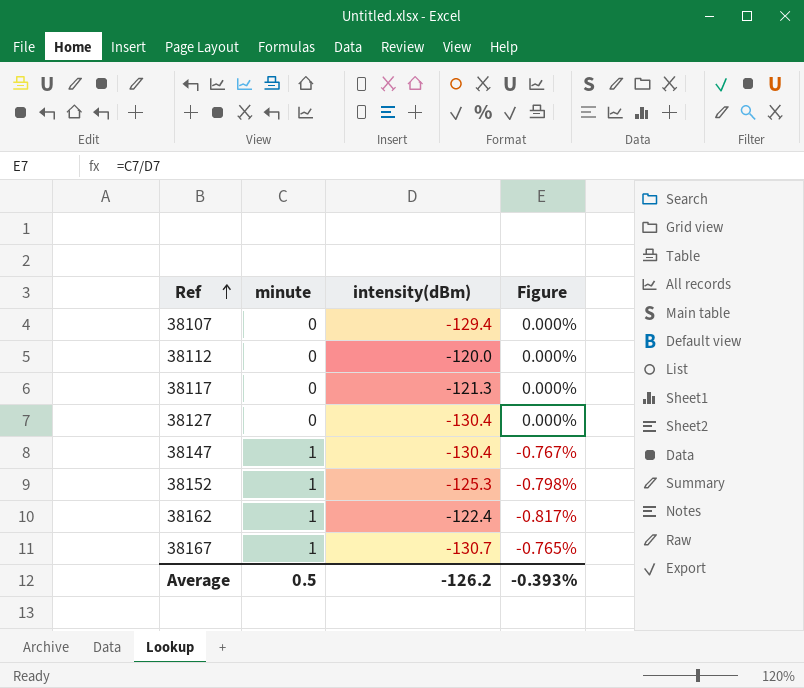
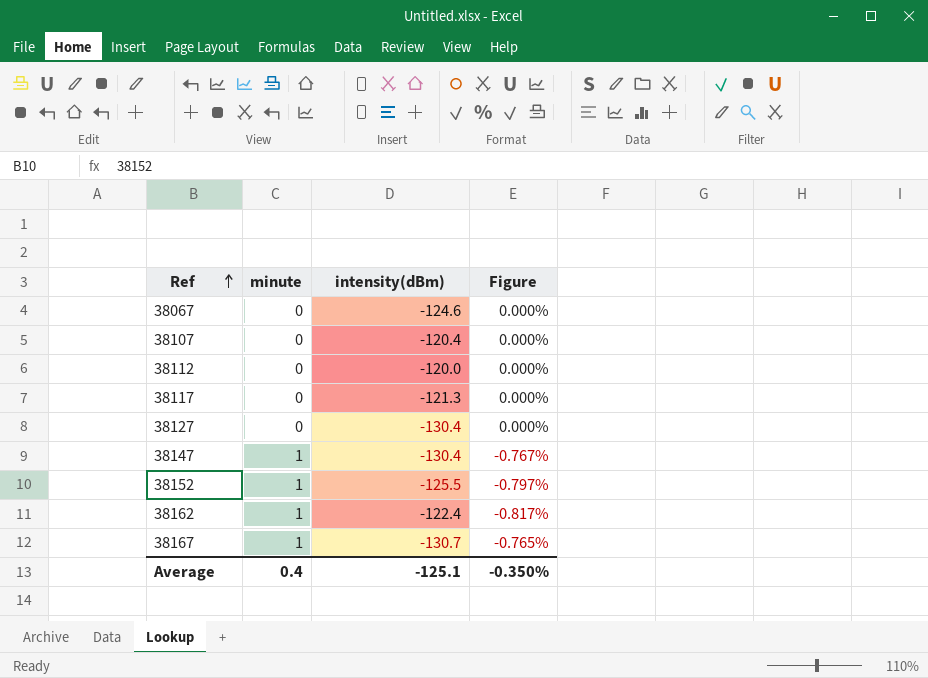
row 38067: none -> 0 | -124.6 | 0.000%
38107 | intensity(dBm): -129.4 -> -120.4
38152 | intensity(dBm): -125.3 -> -125.5
38152 | Figure: -0.798% -> -0.797%
Average | minute: 0.5 -> 0.4
Average | intensity(dBm): -126.2 -> -125.1
Average | Figure: -0.393% -> -0.350%

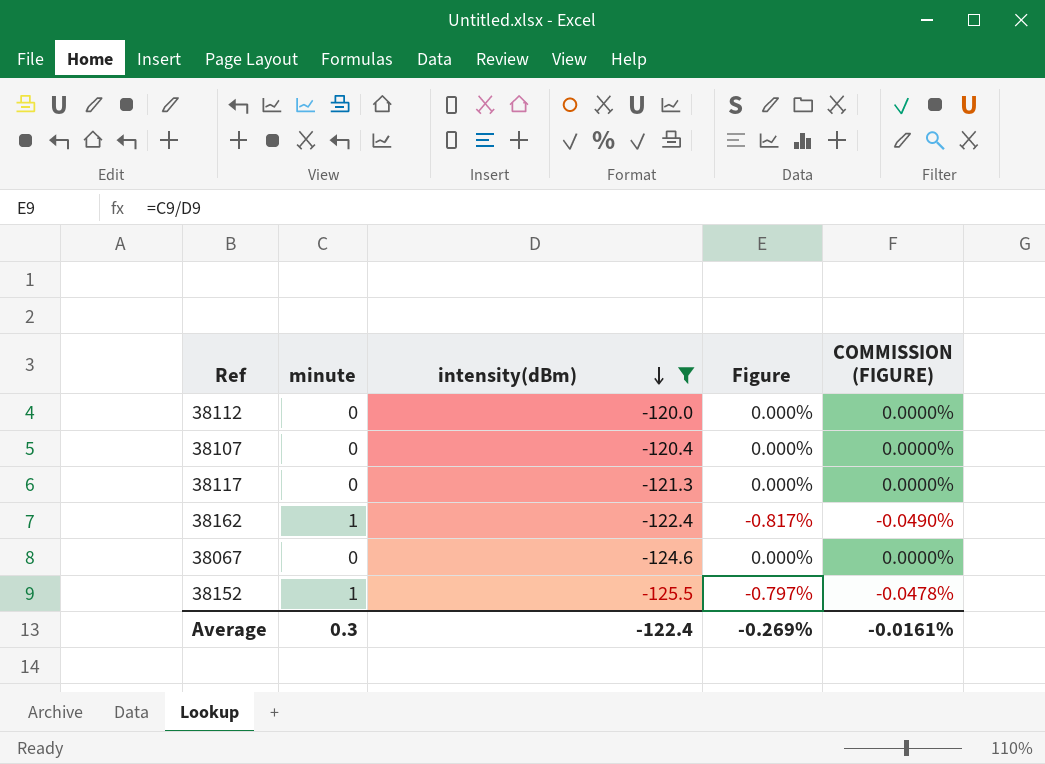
filter: none -> intensity(dBm) >= -125.5
row order: Ref ascending -> intensity(dBm) descending
column COMMISSION (FIGURE) | formula: none -> [Figure] * 0.06
Average | minute: 0.4 -> 0.3
Average | intensity(dBm): -125.1 -> -122.4
Average | Figure: -0.350% -> -0.269%

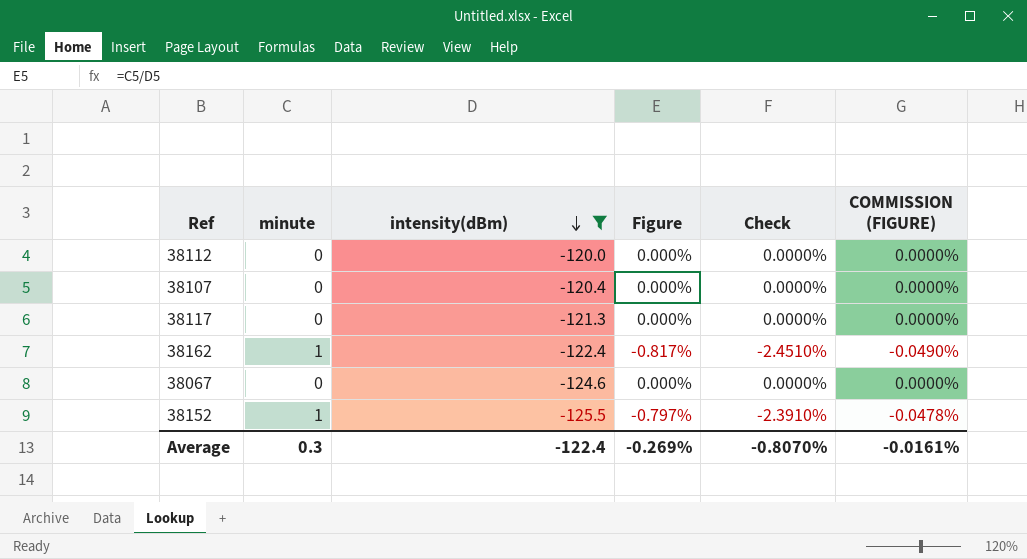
column Check | formula: none -> [Figure] * 3

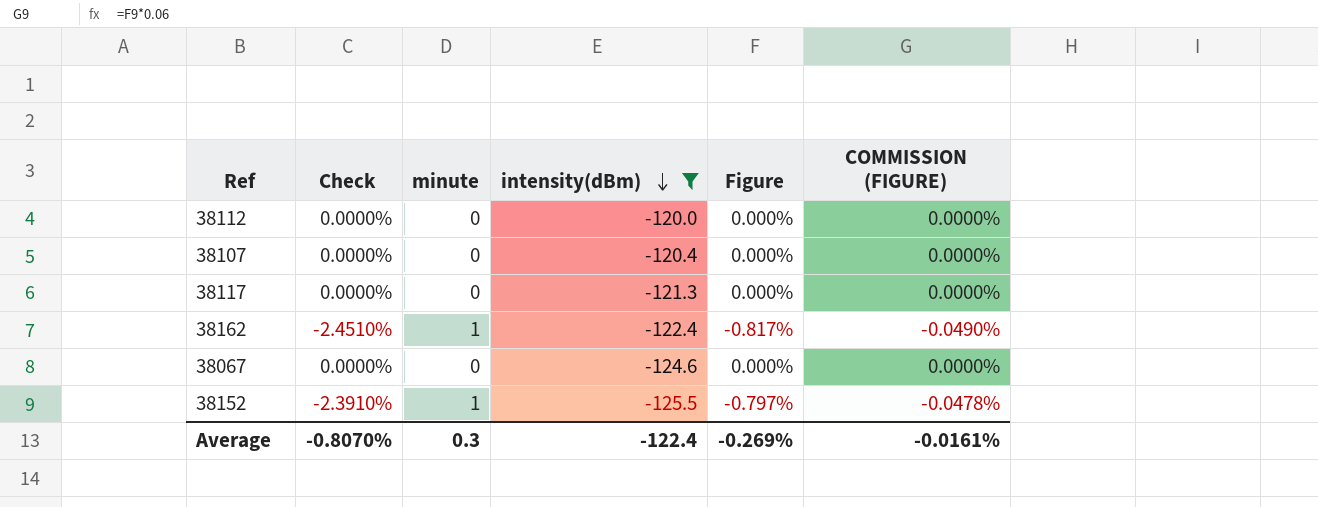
column Check | position: 5 -> 2

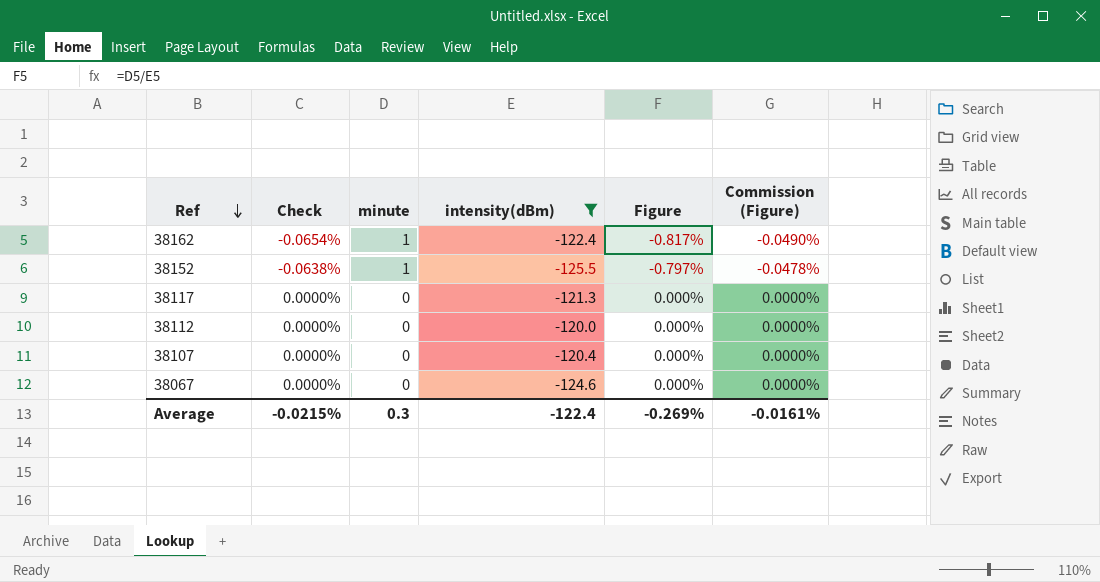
row order: intensity(dBm) descending -> Ref descending
column Check | formula: [Figure] * 3 -> [Figure] * 0.08
column name: COMMISSION (FIGURE) -> Commission (Figure)
Average | Check: -0.8070% -> -0.0215%

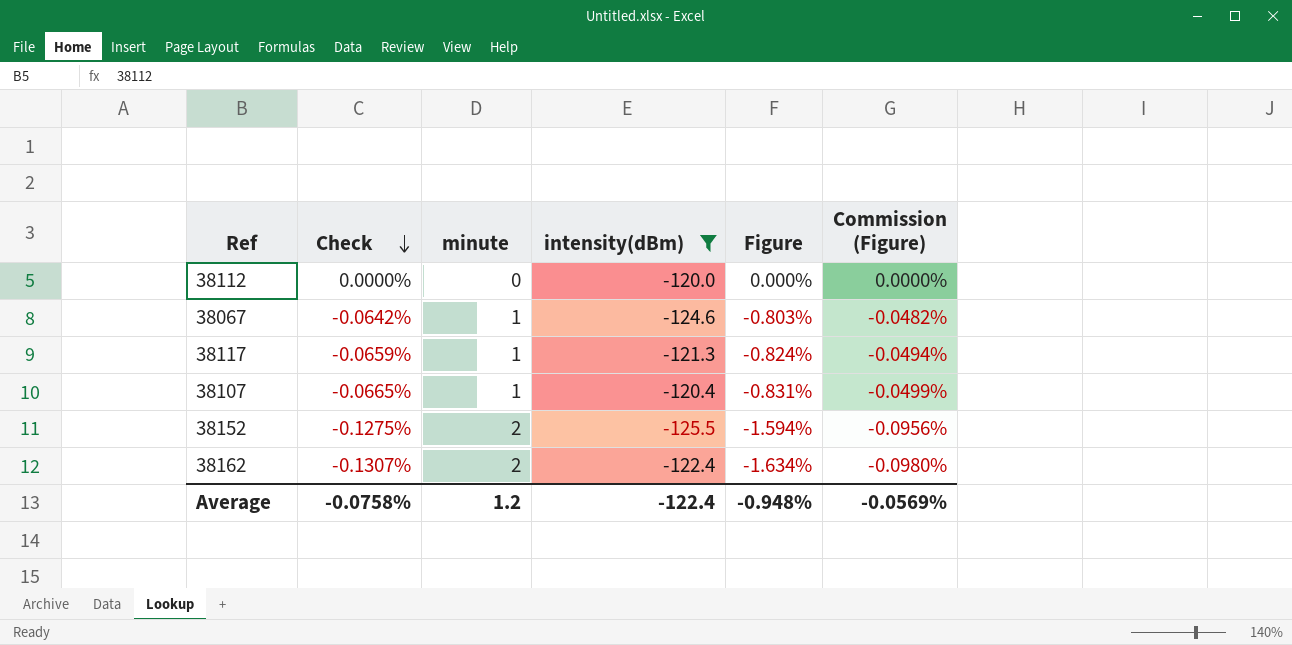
row order: Ref descending -> Check descending
38067 | Check: 0.0000% -> -0.0642%
38067 | minute: 0 -> 1
38067 | Figure: 0.000% -> -0.803%
38067 | Commission (Figure): 0.0000% -> -0.0482%
38117 | Check: 0.0000% -> -0.0659%
38117 | minute: 0 -> 1
38117 | Figure: 0.000% -> -0.824%
38117 | Commission (Figure): 0.0000% -> -0.0494%
38107 | Check: 0.0000% -> -0.0665%
38107 | minute: 0 -> 1
38107 | Figure: 0.000% -> -0.831%
38107 | Commission (Figure): 0.0000% -> -0.0499%
38152 | Check: -0.0638% -> -0.1275%
38152 | minute: 1 -> 2
38152 | Figure: -0.797% -> -1.594%
38152 | Commission (Figure): -0.0478% -> -0.0956%
38162 | Check: -0.0654% -> -0.1307%
38162 | minute: 1 -> 2
38162 | Figure: -0.817% -> -1.634%
38162 | Commission (Figure): -0.0490% -> -0.0980%
Average | Check: -0.0215% -> -0.0758%
Average | minute: 0.3 -> 1.2
Average | Figure: -0.269% -> -0.948%
Average | Commission (Figure): -0.0161% -> -0.0569%

